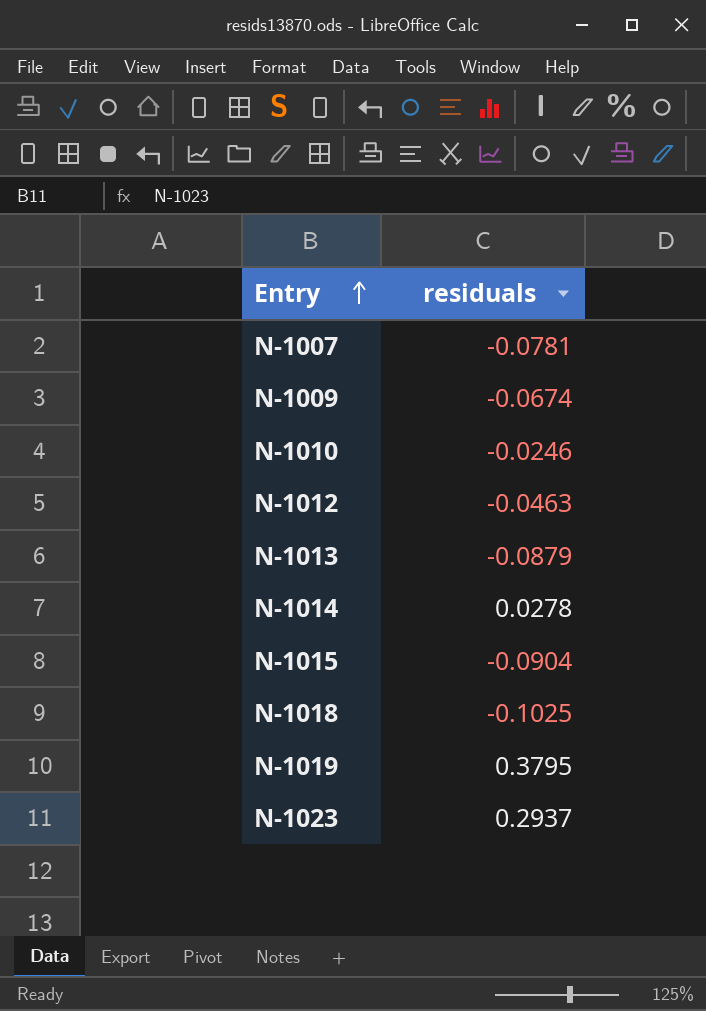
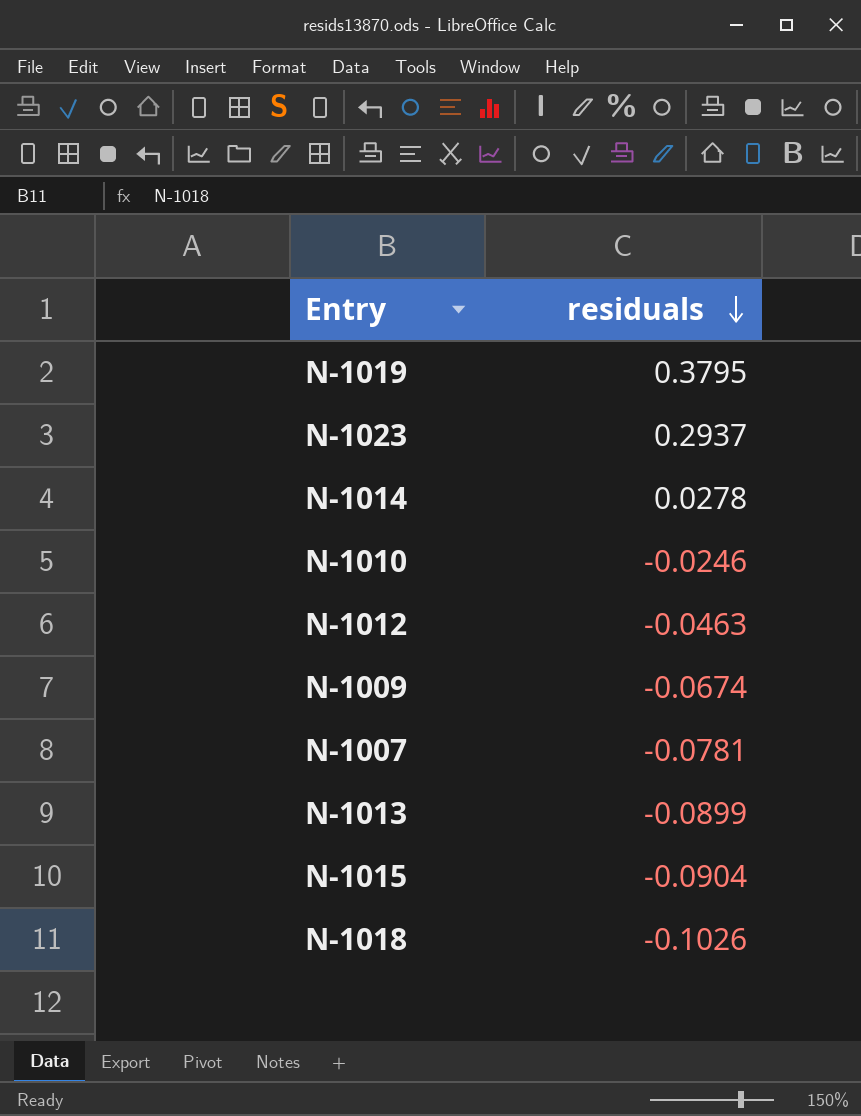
row order: Entry ascending -> residuals descending
N-1013 | residuals: -0.0879 -> -0.0899
N-1018 | residuals: -0.1025 -> -0.1026

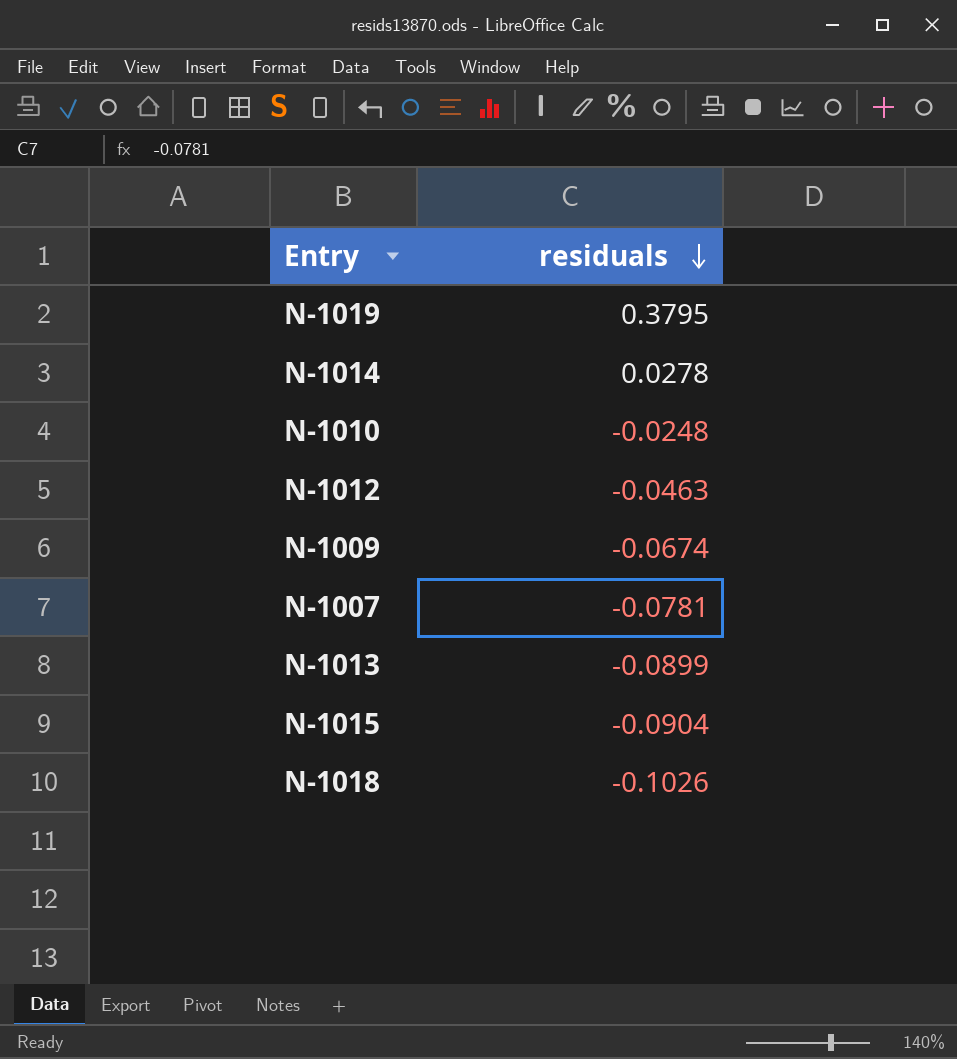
row N-1023: 0.2937 -> none
N-1010 | residuals: -0.0246 -> -0.0248

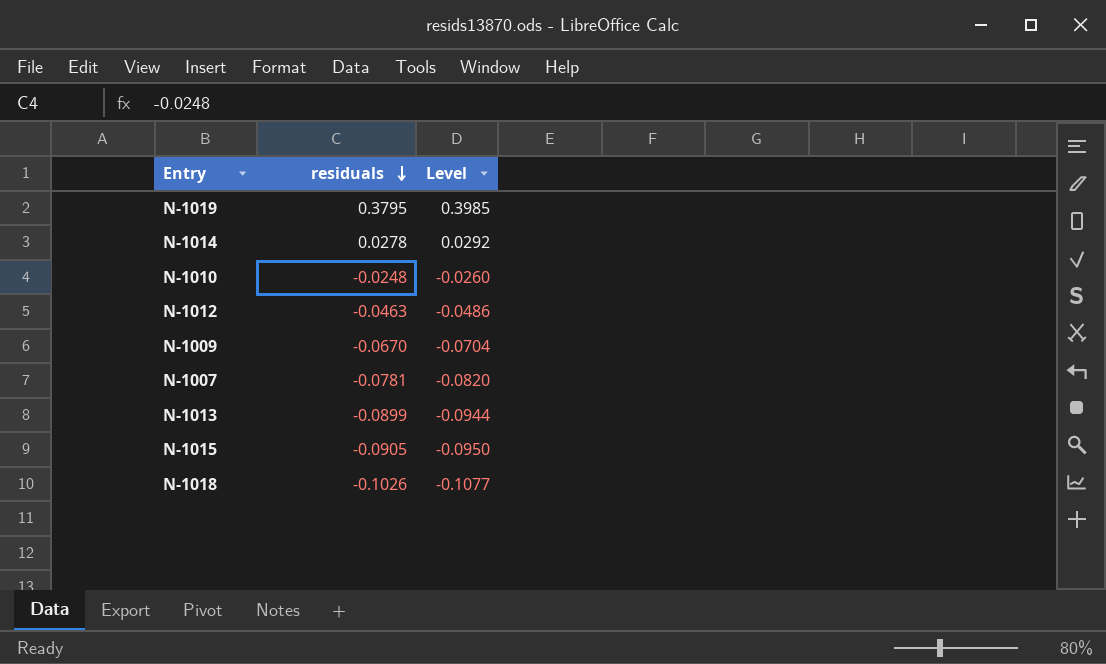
column Level | formula: none -> [residuals] * 1.05
N-1009 | residuals: -0.0674 -> -0.0670
N-1015 | residuals: -0.0904 -> -0.0905

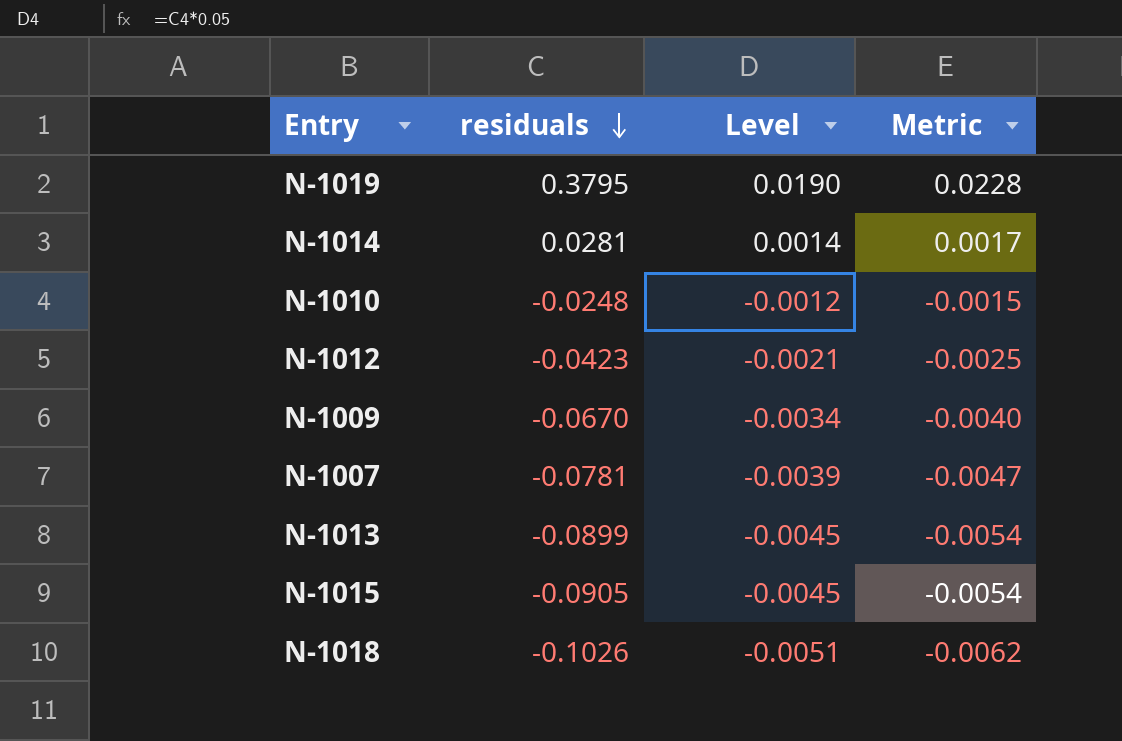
column Level | formula: [residuals] * 1.05 -> [residuals] * 0.05
column Metric | formula: none -> [residuals] * 0.06
N-1014 | residuals: 0.0278 -> 0.0281
N-1012 | residuals: -0.0463 -> -0.0423

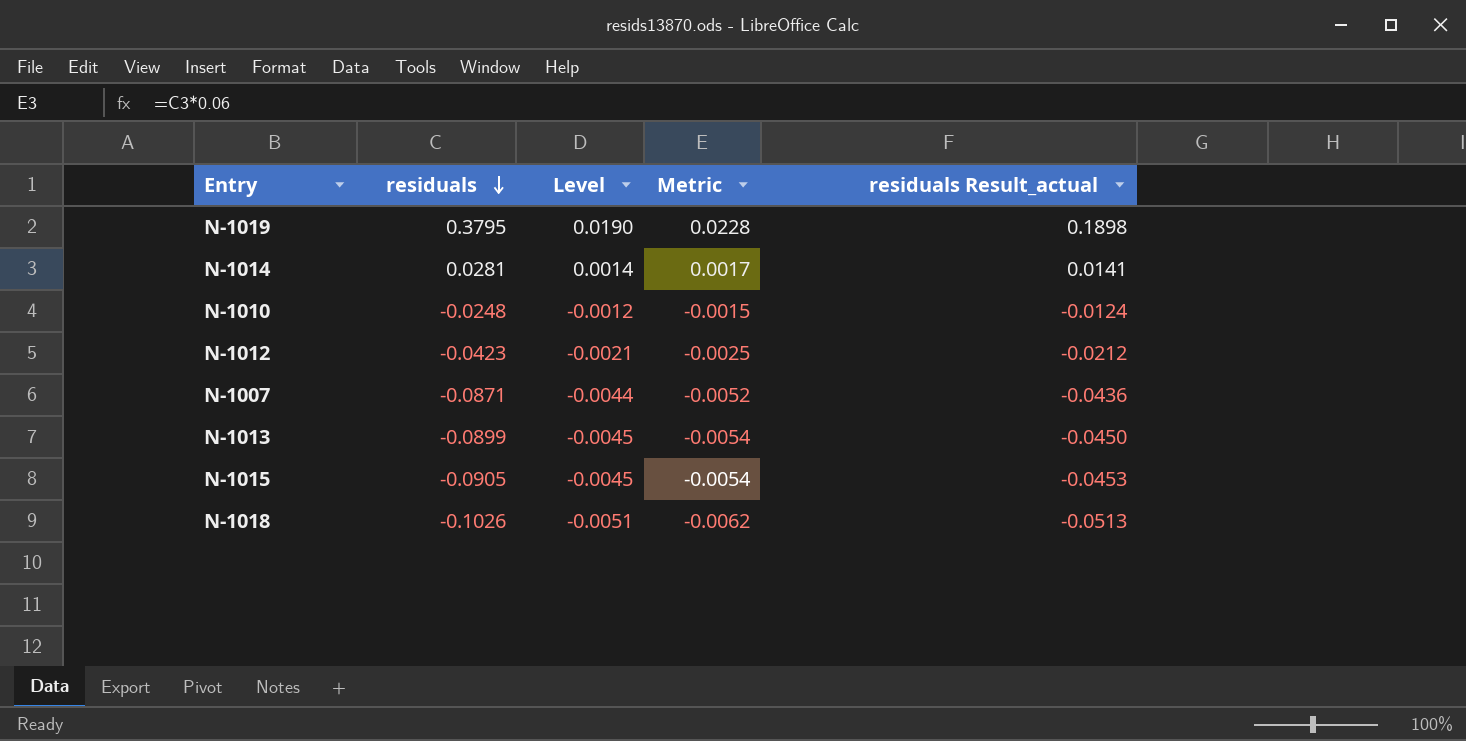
column residuals Result_actual | formula: none -> [residuals] * 0.5
row N-1009: -0.0670 | -0.0034 | -0.0040 -> none
N-1007 | residuals: -0.0781 -> -0.0871
N-1007 | Level: -0.0039 -> -0.0044
N-1007 | Metric: -0.0047 -> -0.0052

